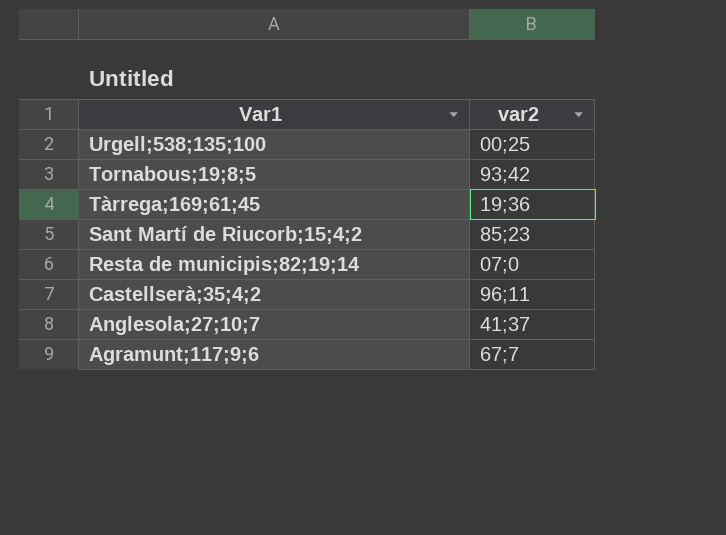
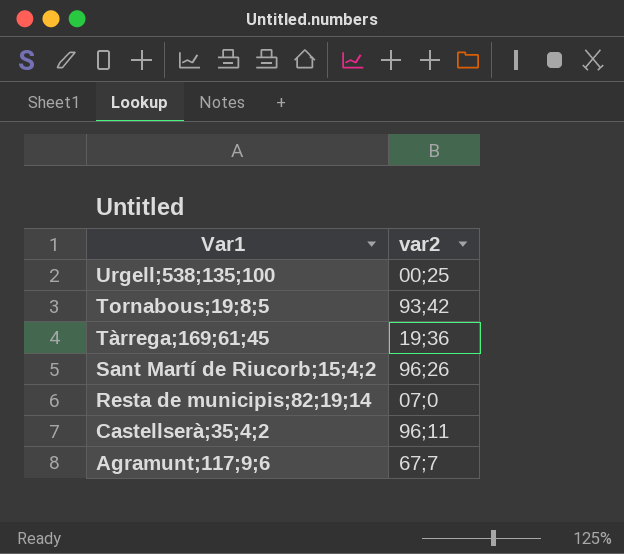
row Anglesola;27;10;7: 41;37 -> none
Sant Martí de Riucorb;15;4;2 | var2: 85;23 -> 96;26

